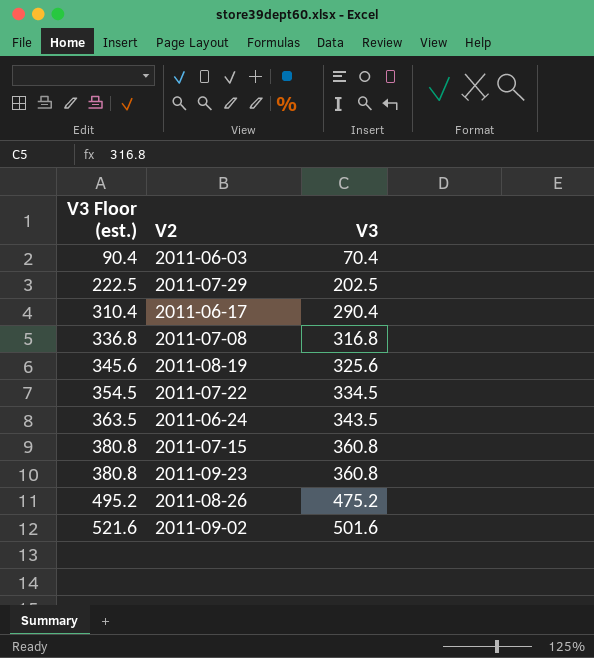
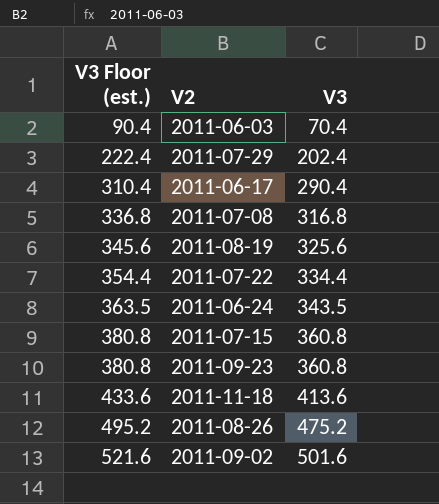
2011-07-29 | V3 Floor (est.): 222.5 -> 222.4
2011-07-29 | V3: 202.5 -> 202.4
2011-07-22 | V3 Floor (est.): 354.5 -> 354.4
2011-07-22 | V3: 334.5 -> 334.4
row 2011-11-18: none -> 433.6 | 413.6

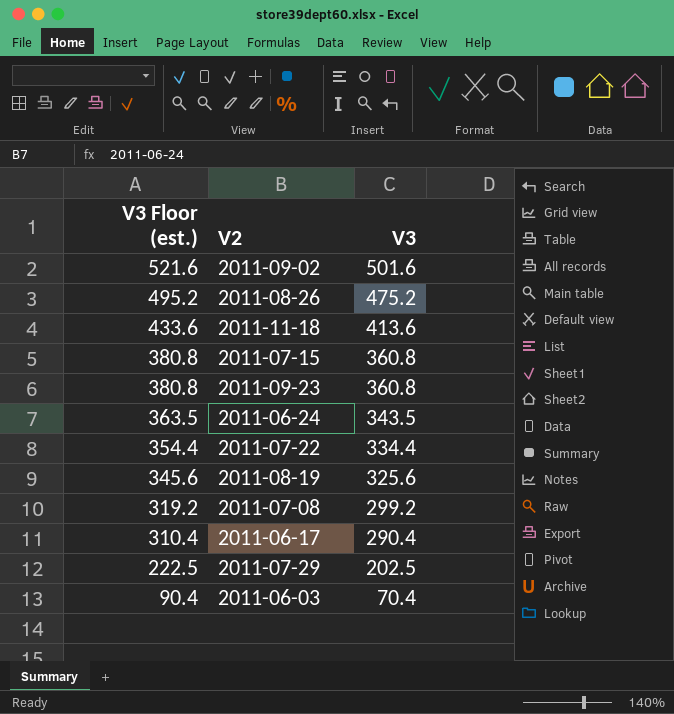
row order: V3 Floor (est.) ascending -> V3 Floor (est.) descending
2011-07-08 | V3 Floor (est.): 336.8 -> 319.2
2011-07-08 | V3: 316.8 -> 299.2
2011-07-29 | V3 Floor (est.): 222.4 -> 222.5
2011-07-29 | V3: 202.4 -> 202.5

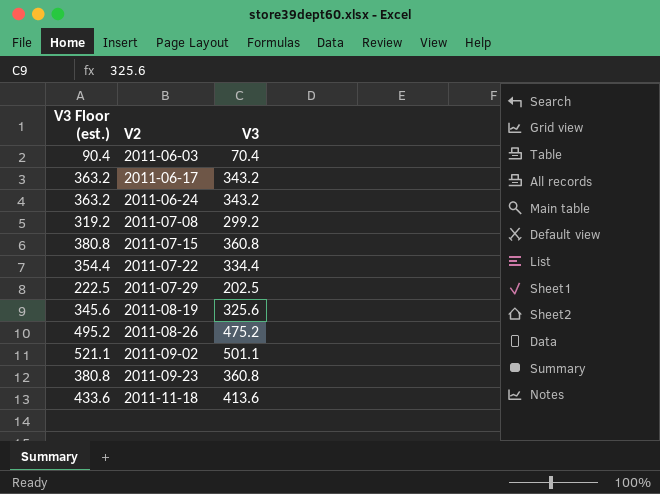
row order: V3 Floor (est.) descending -> V2 ascending
2011-06-17 | V3 Floor (est.): 310.4 -> 363.2
2011-06-17 | V3: 290.4 -> 343.2
2011-06-24 | V3 Floor (est.): 363.5 -> 363.2
2011-06-24 | V3: 343.5 -> 343.2
2011-09-02 | V3 Floor (est.): 521.6 -> 521.1
2011-09-02 | V3: 501.6 -> 501.1

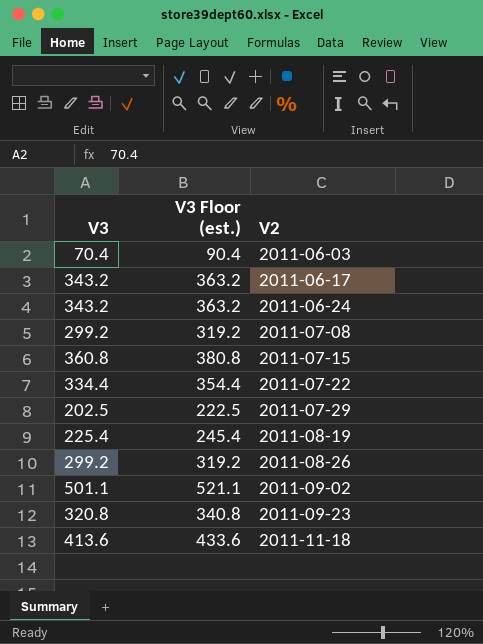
column V3 | position: 3 -> 1
2011-08-19 | V3: 325.6 -> 225.4
2011-08-19 | V3 Floor (est.): 345.6 -> 245.4
2011-08-26 | V3: 475.2 -> 299.2
2011-08-26 | V3 Floor (est.): 495.2 -> 319.2
2011-09-23 | V3: 360.8 -> 320.8
2011-09-23 | V3 Floor (est.): 380.8 -> 340.8

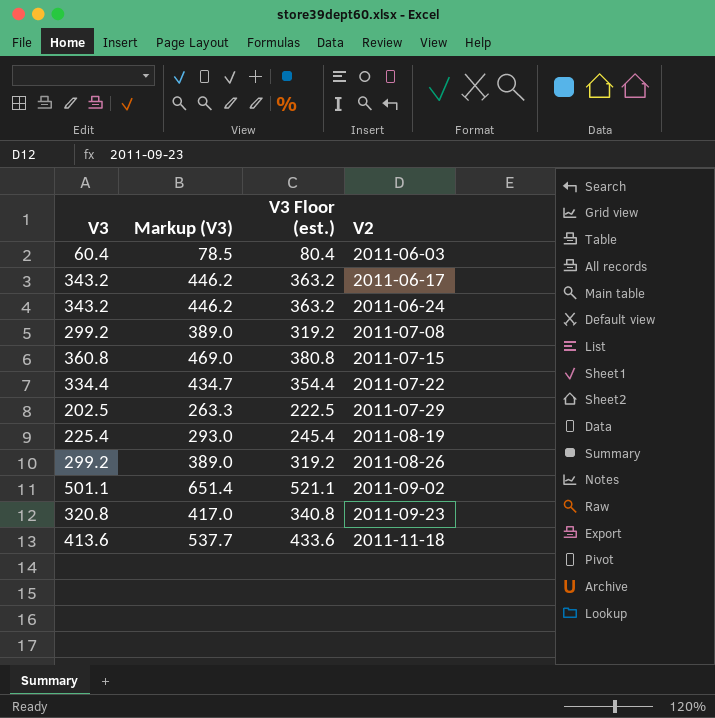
column Markup (V3) | formula: none -> [V3] * 1.3
2011-06-03 | V3: 70.4 -> 60.4
2011-06-03 | V3 Floor (est.): 90.4 -> 80.4

